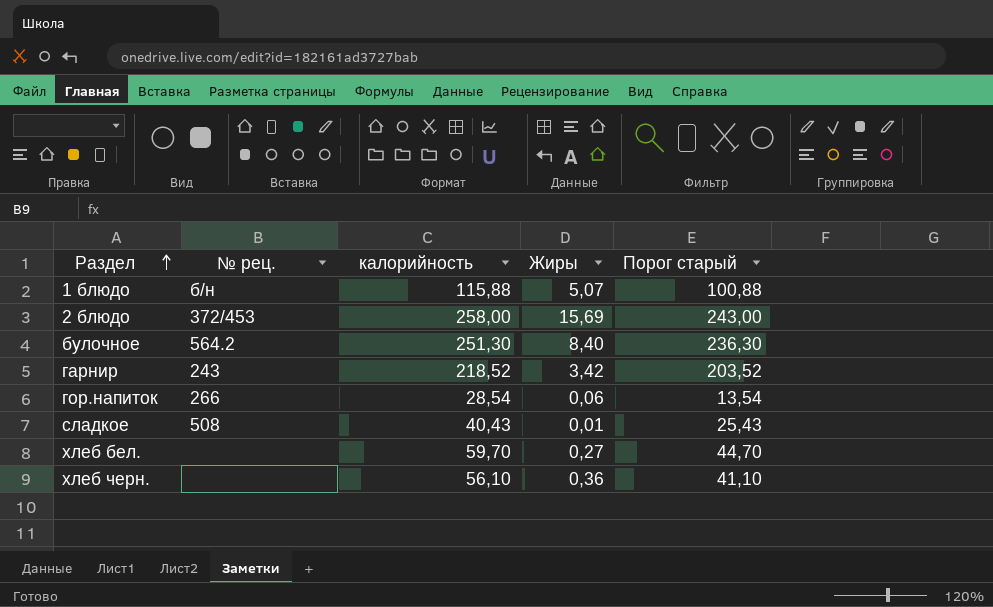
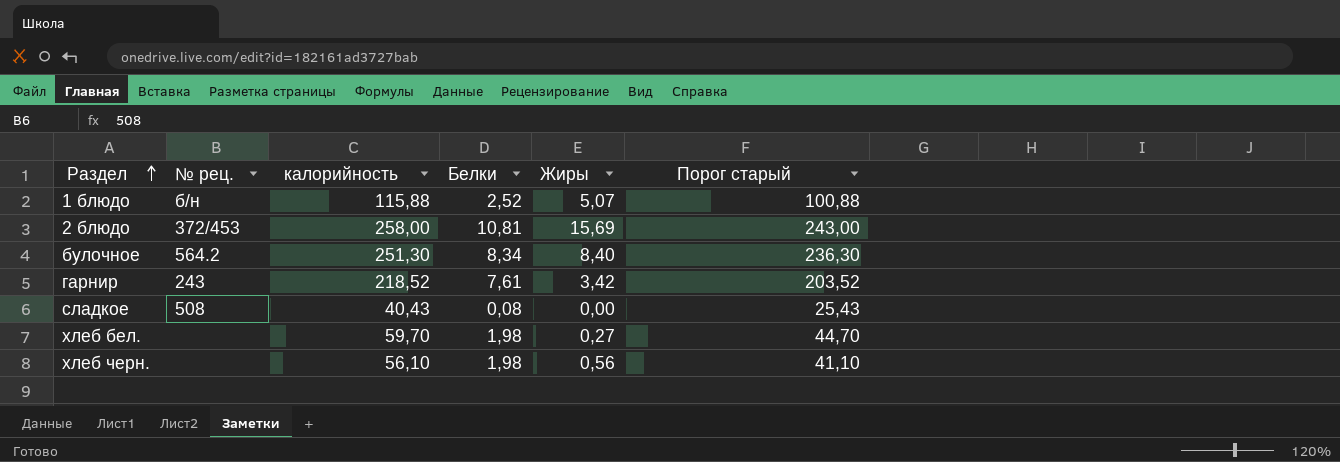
column Белки | position: none -> 4
row гор.напиток: 266 | 28,54 | 0,06 | 13,54 -> none
сладкое | Жиры: 0,01 -> 0,00
хлеб черн. | Жиры: 0,36 -> 0,56

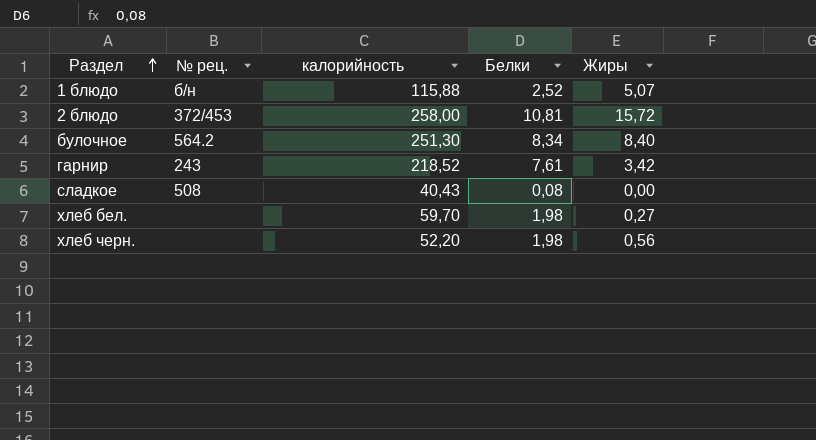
column Порог старый | formula: [калорийность] - 15 -> none
2 блюдо | Жиры: 15,69 -> 15,72
хлеб черн. | калорийность: 56,10 -> 52,20

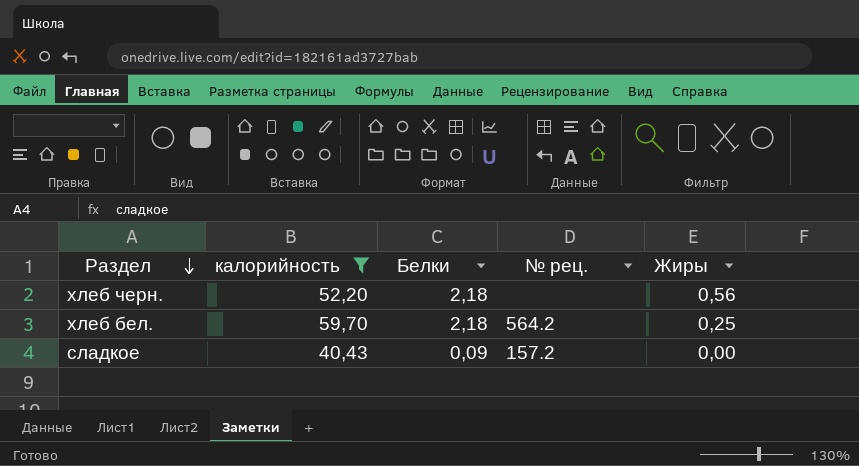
filter: none -> калорийность <= 59,70
row order: Раздел ascending -> Раздел descending
column № рец. | position: 2 -> 4
хлеб черн. | Белки: 1,98 -> 2,18
хлеб бел. | Белки: 1,98 -> 2,18
хлеб бел. | № рец.: none -> 564.2
хлеб бел. | Жиры: 0,27 -> 0,25
сладкое | Белки: 0,08 -> 0,09
сладкое | № рец.: 508 -> 157.2

